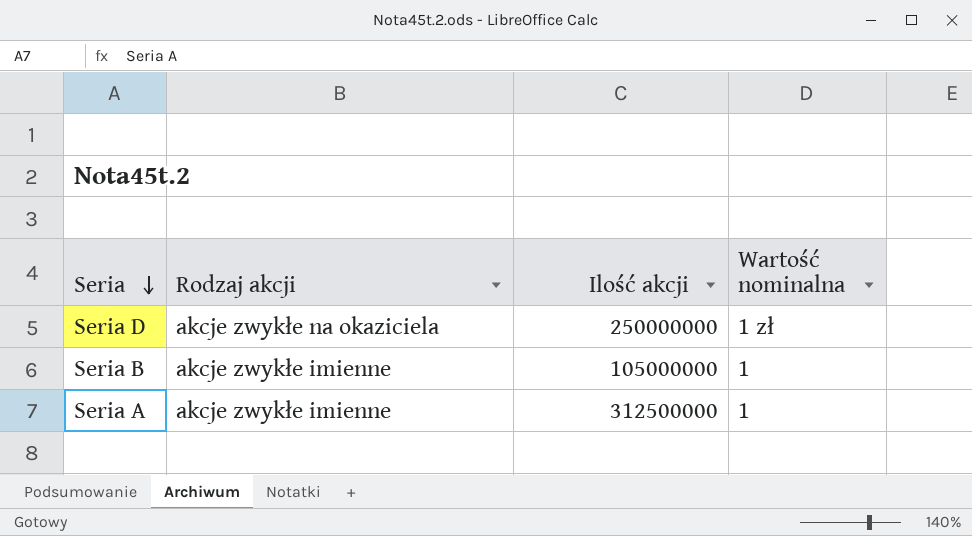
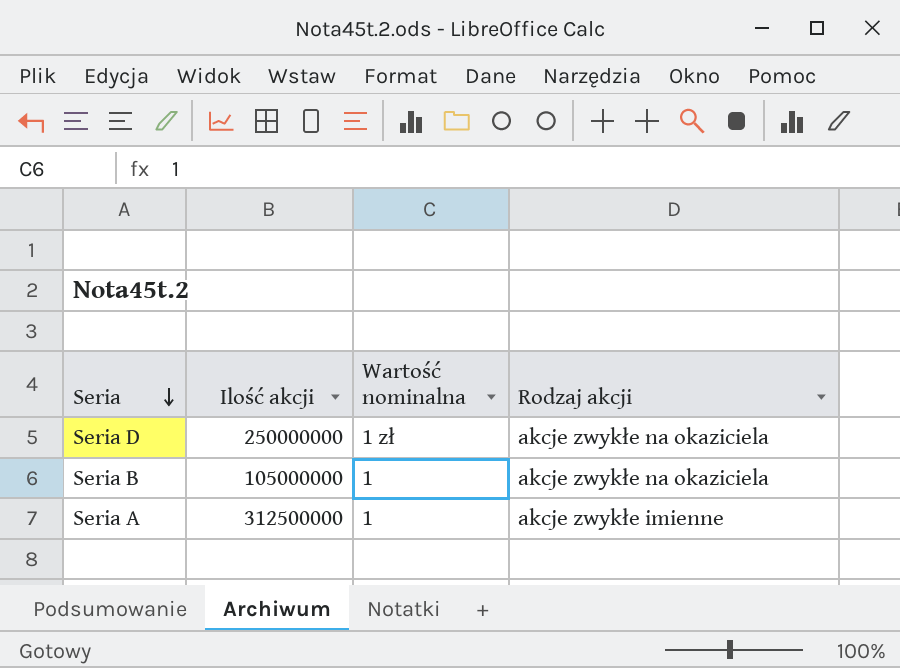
column Rodzaj akcji | position: 2 -> 4
Seria B | Rodzaj akcji: akcje zwykłe imienne -> akcje zwykłe na okaziciela

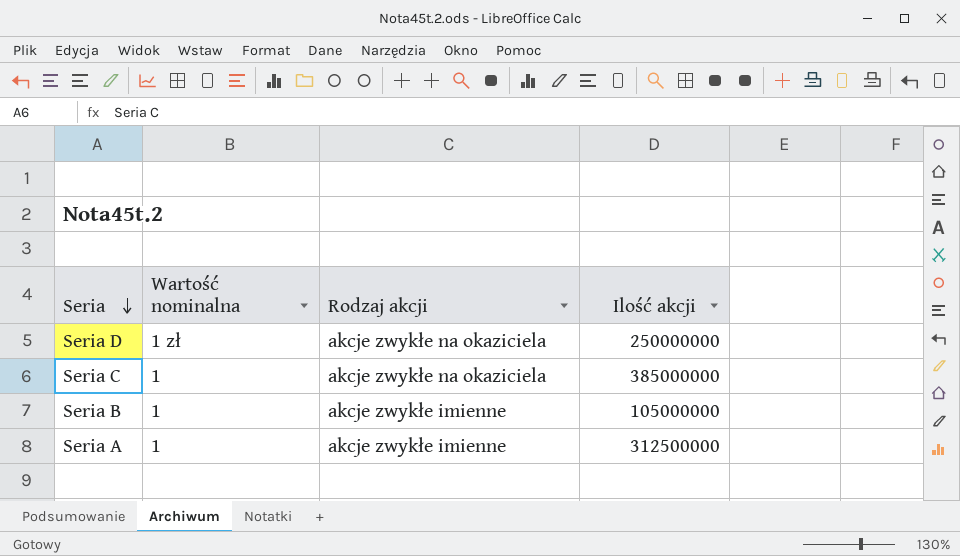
column Ilość akcji | position: 2 -> 4
row Seria C: none -> 1 | akcje zwykłe na okaziciela | 385000000
Seria B | Rodzaj akcji: akcje zwykłe na okaziciela -> akcje zwykłe imienne

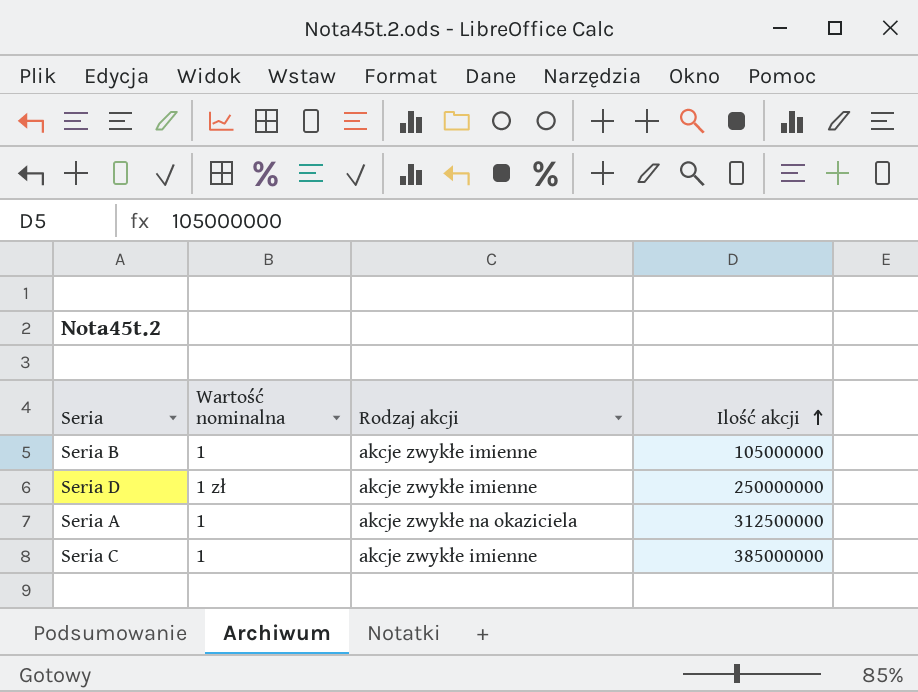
row order: Seria descending -> Ilość akcji ascending
Seria D | Rodzaj akcji: akcje zwykłe na okaziciela -> akcje zwykłe imienne
Seria A | Rodzaj akcji: akcje zwykłe imienne -> akcje zwykłe na okaziciela
Seria C | Rodzaj akcji: akcje zwykłe na okaziciela -> akcje zwykłe imienne

